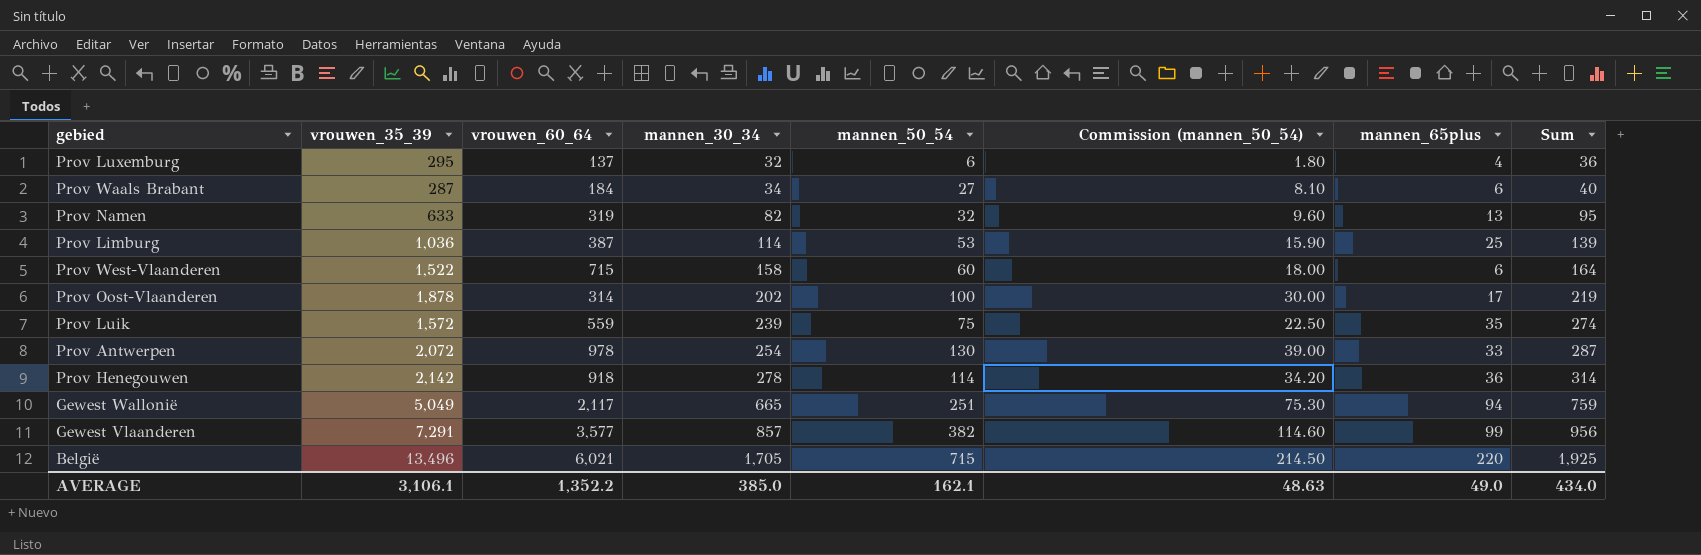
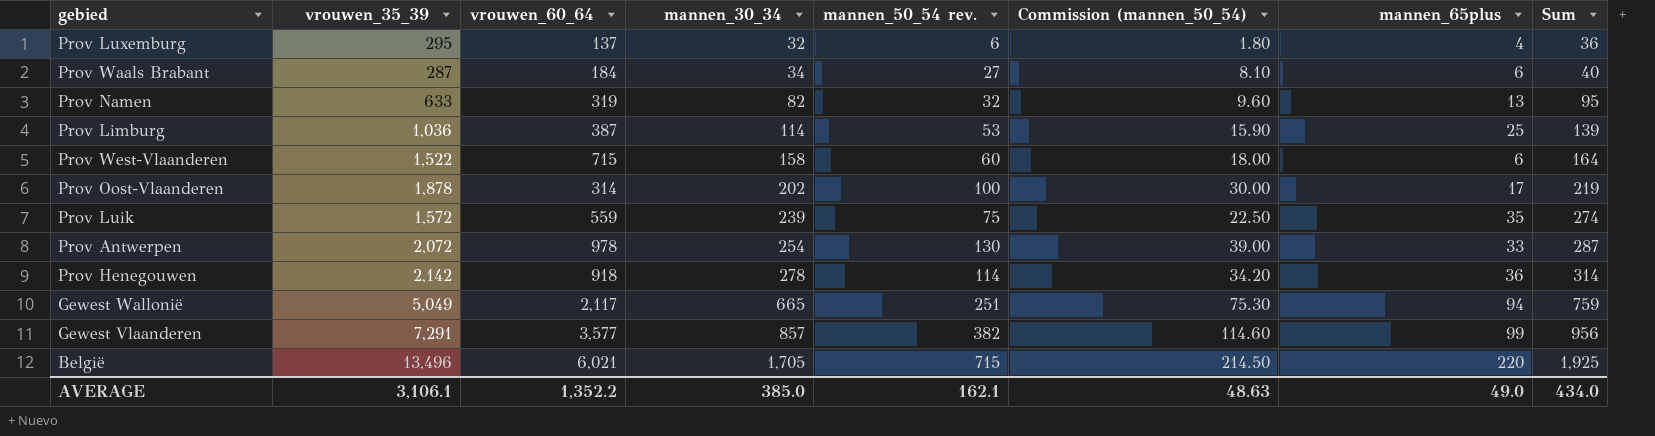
column name: mannen_50_54 -> mannen_50_54 rev.

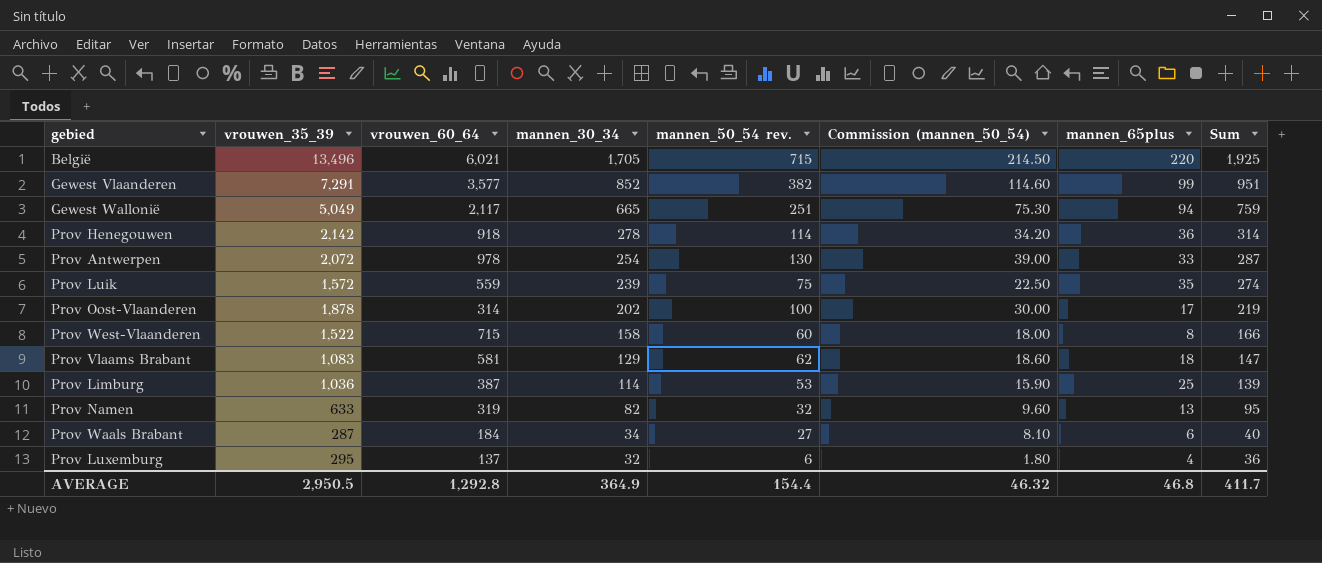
row order: mannen_30_34 ascending -> mannen_30_34 descending
Gewest Vlaanderen | mannen_30_34: 857 -> 852
Gewest Vlaanderen | Sum: 956 -> 951
Prov West-Vlaanderen | mannen_65plus: 6 -> 8
Prov West-Vlaanderen | Sum: 164 -> 166
row Prov Vlaams Brabant: none -> 1,083 | 581 | 129 | 62 | 18.60 | 18 | 147
AVERAGE | vrouwen_35_39: 3,106.1 -> 2,950.5
AVERAGE | vrouwen_60_64: 1,352.2 -> 1,292.8
AVERAGE | mannen_30_34: 385.0 -> 364.9
AVERAGE | mannen_50_54 rev.: 162.1 -> 154.4
AVERAGE | Commission (mannen_50_54): 48.63 -> 46.32
AVERAGE | mannen_65plus: 49.0 -> 46.8
AVERAGE | Sum: 434.0 -> 411.7

